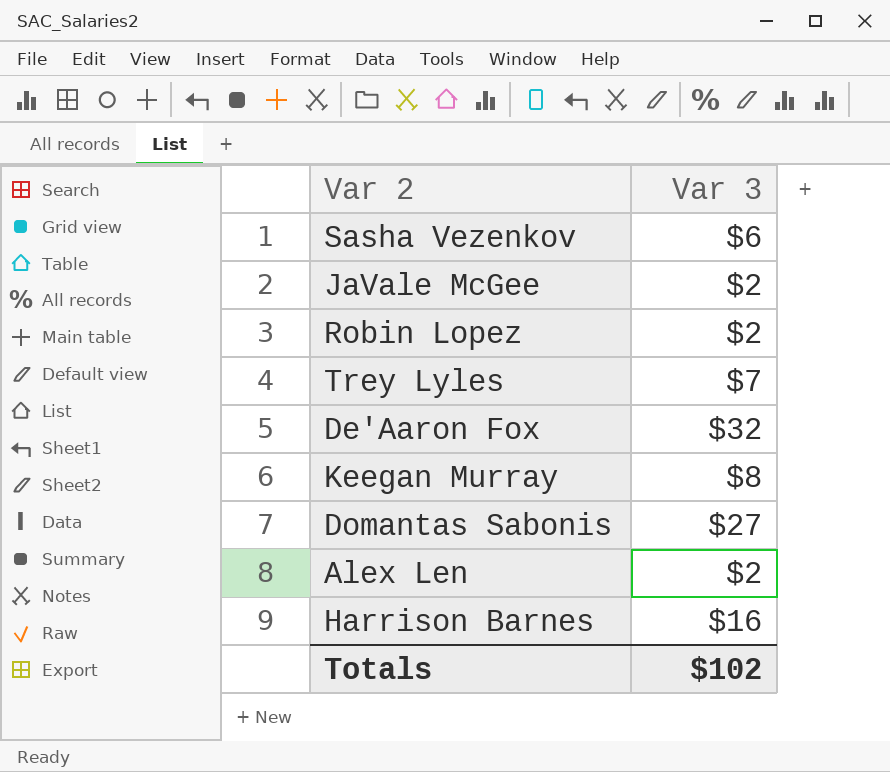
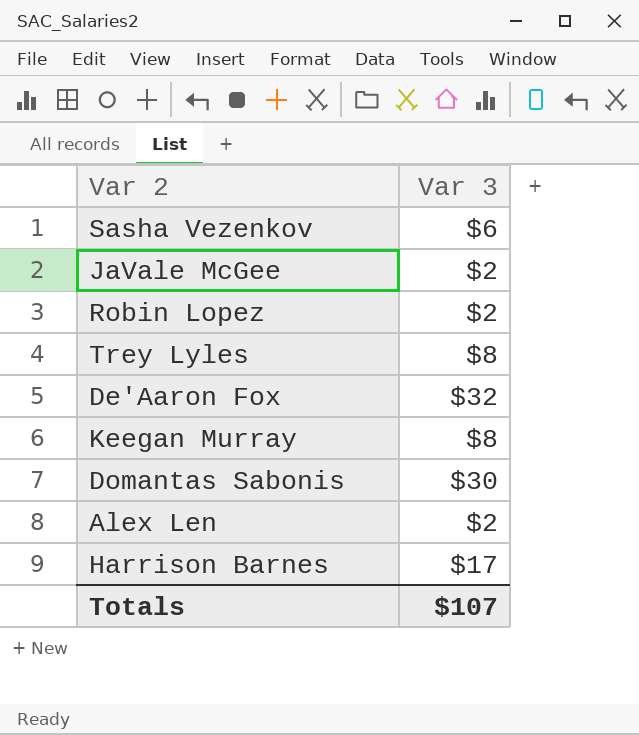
Trey Lyles | Var 3: $7 -> $8
Domantas Sabonis | Var 3: $27 -> $30
Harrison Barnes | Var 3: $16 -> $17
Totals | Var 3: $102 -> $107

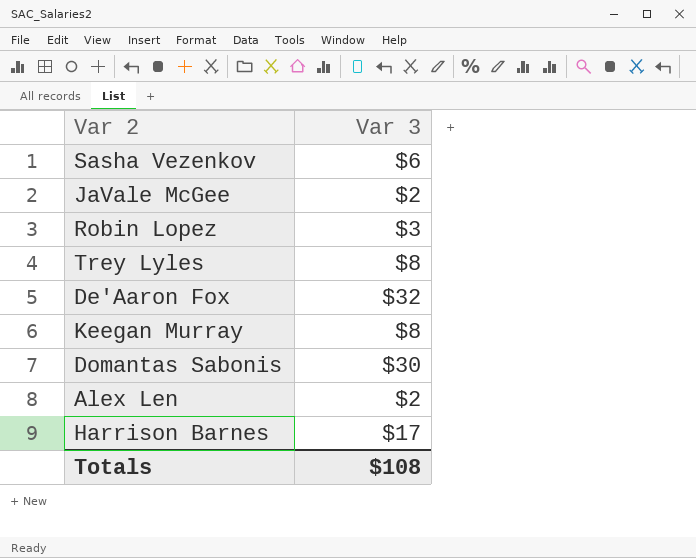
Robin Lopez | Var 3: $2 -> $3
Totals | Var 3: $107 -> $108

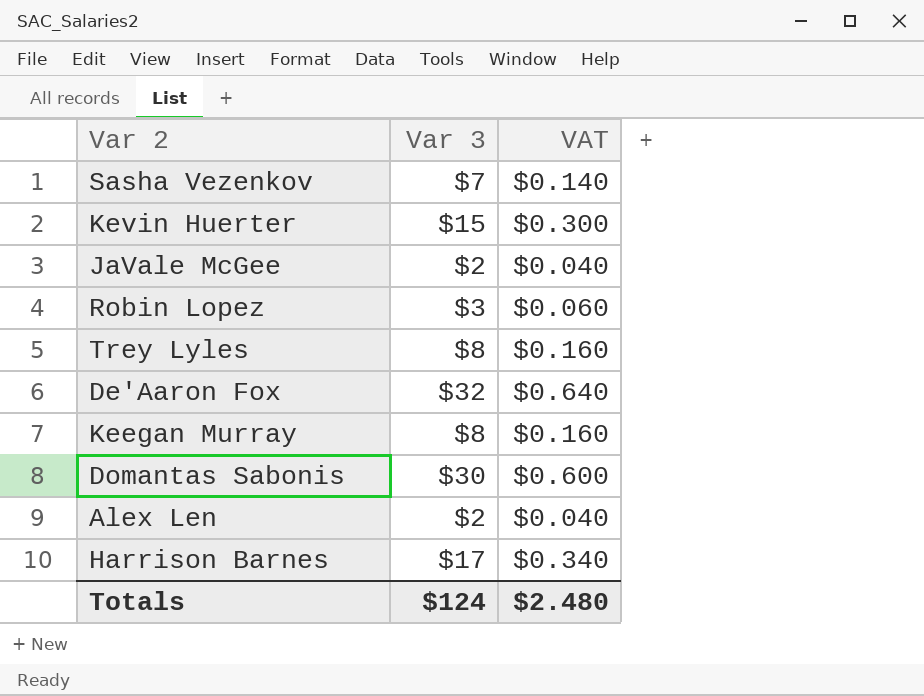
column VAT | formula: none -> [Var 3] * 0.02
Sasha Vezenkov | Var 3: $6 -> $7
row Kevin Huerter: none -> $15 | $0.300
Totals | Var 3: $108 -> $124

